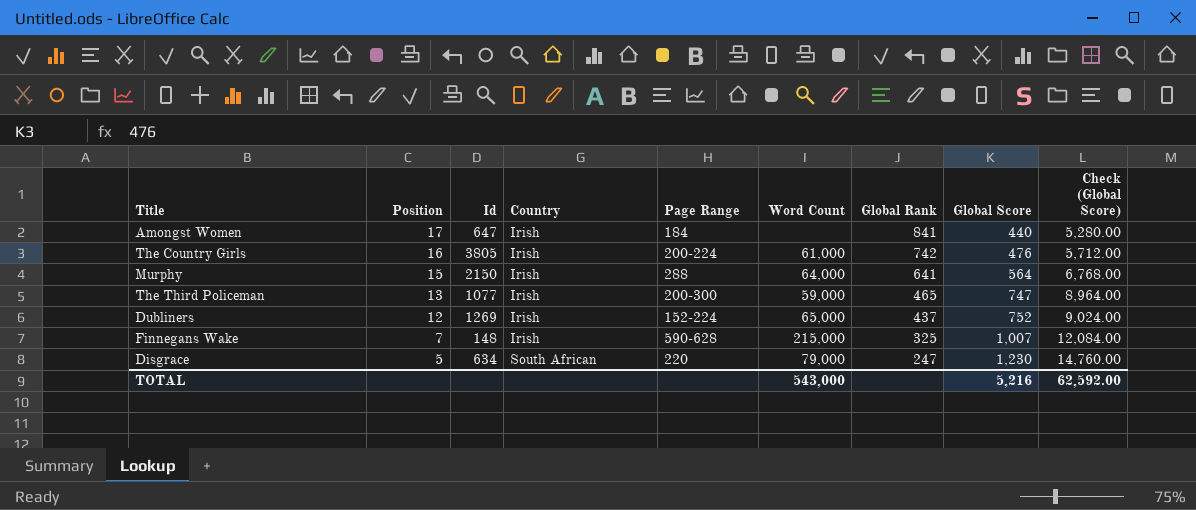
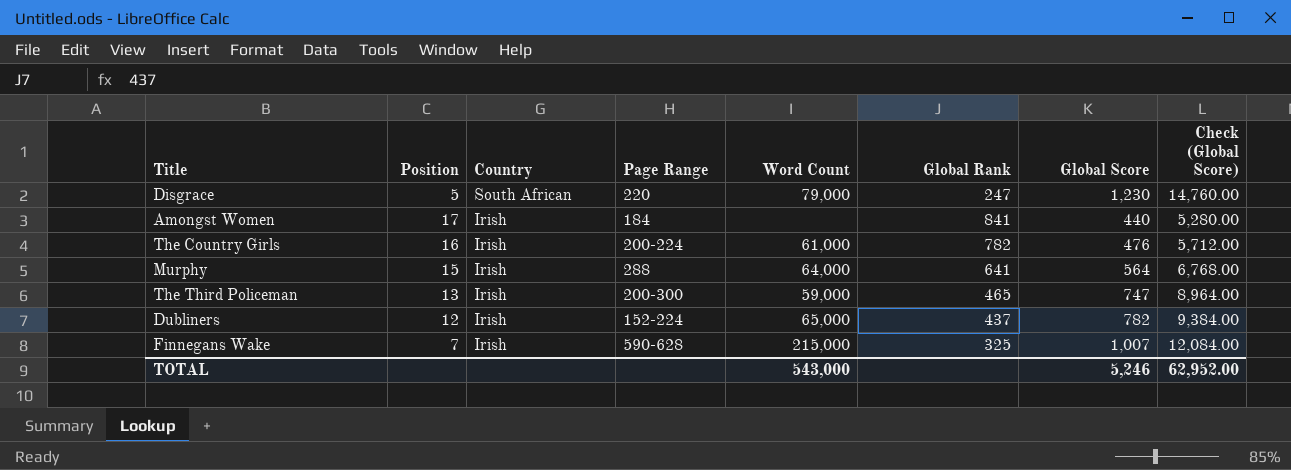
row order: Position descending -> Country descending
column Id | position: 3 -> none
The Country Girls | Global Rank: 742 -> 782
Dubliners | Global Score: 752 -> 782
Dubliners | Check (Global Score): 9,024.00 -> 9,384.00
TOTAL | Global Score: 5,216 -> 5,246
TOTAL | Check (Global Score): 62,592.00 -> 62,952.00

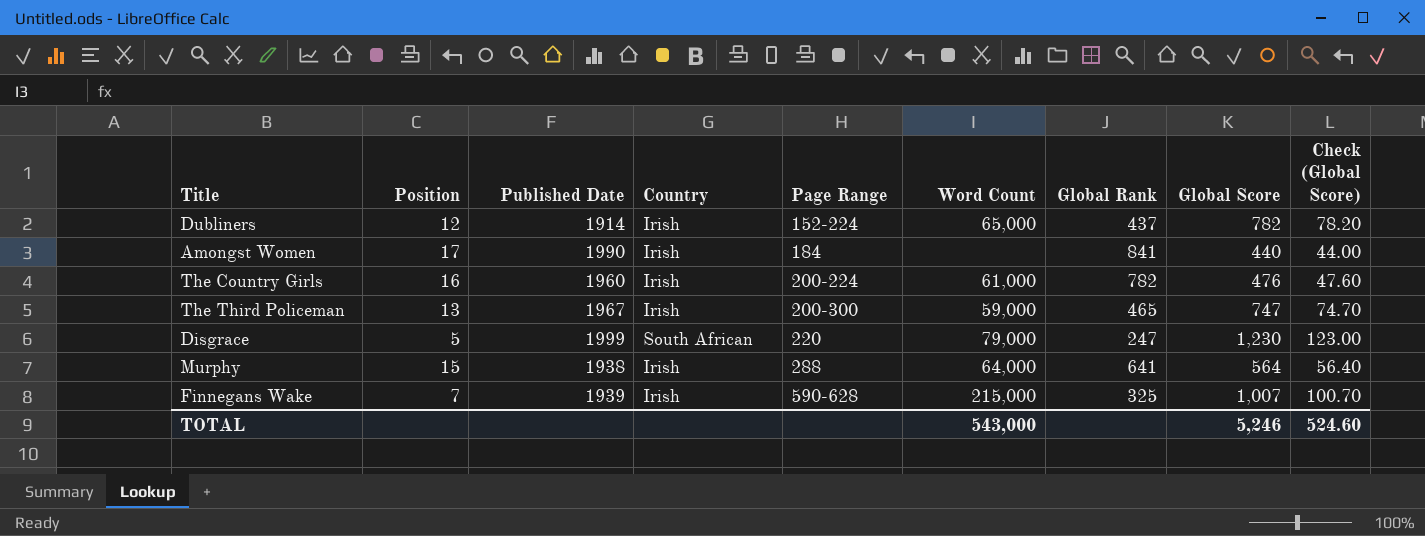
row order: Country descending -> Page Range ascending
column Published Date | position: none -> 3
column Check (Global Score) | formula: [Global Score] * 12 -> [Global Score] * 0.1
TOTAL | Check (Global Score): 62,952.00 -> 524.60

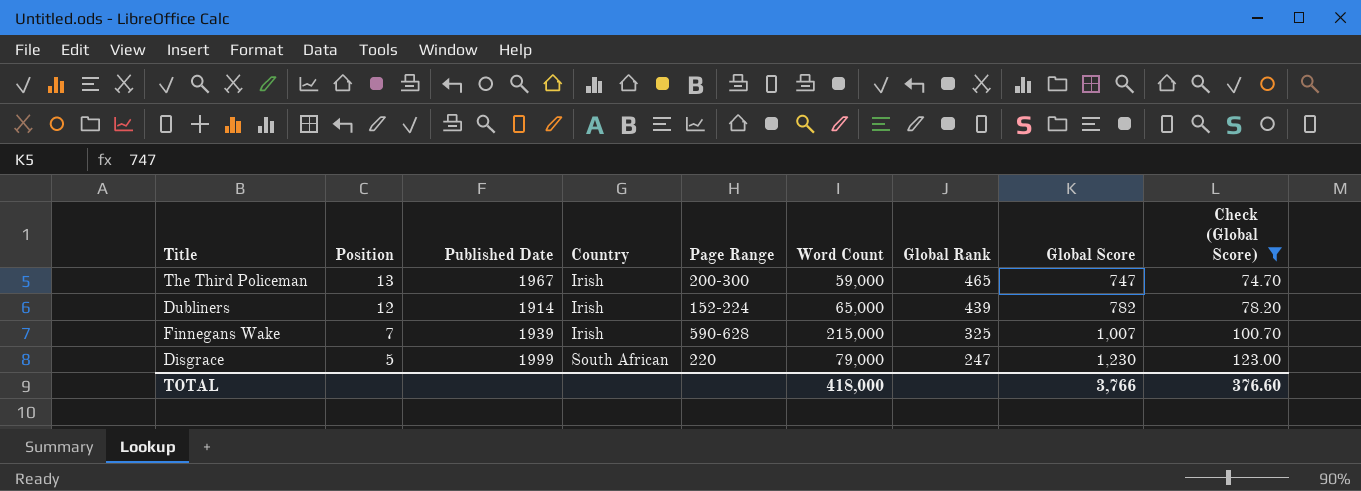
filter: none -> Check (Global Score) >= 74.70
row order: Page Range ascending -> Position descending
Dubliners | Global Rank: 437 -> 439
TOTAL | Word Count: 543,000 -> 418,000
TOTAL | Global Score: 5,246 -> 3,766
TOTAL | Check (Global Score): 524.60 -> 376.60

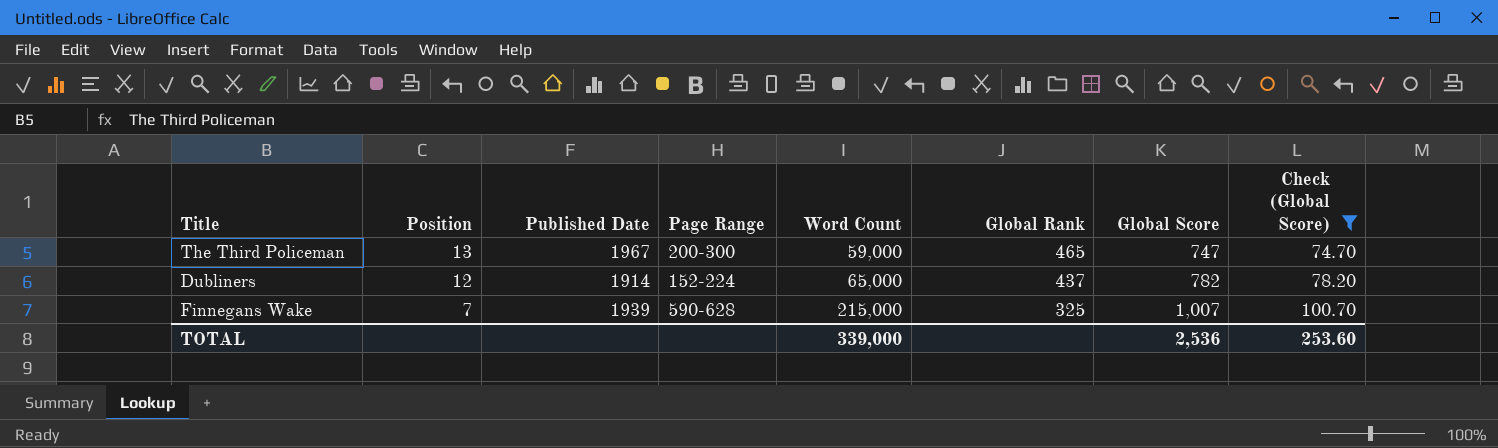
column Country | position: 4 -> none
row Disgrace: 5 | 1999 | South African | 220 | 79,000 | 247 | 1,230 | 123.00 -> none
Dubliners | Global Rank: 439 -> 437
TOTAL | Word Count: 418,000 -> 339,000
TOTAL | Global Score: 3,766 -> 2,536
TOTAL | Check (Global Score): 376.60 -> 253.60

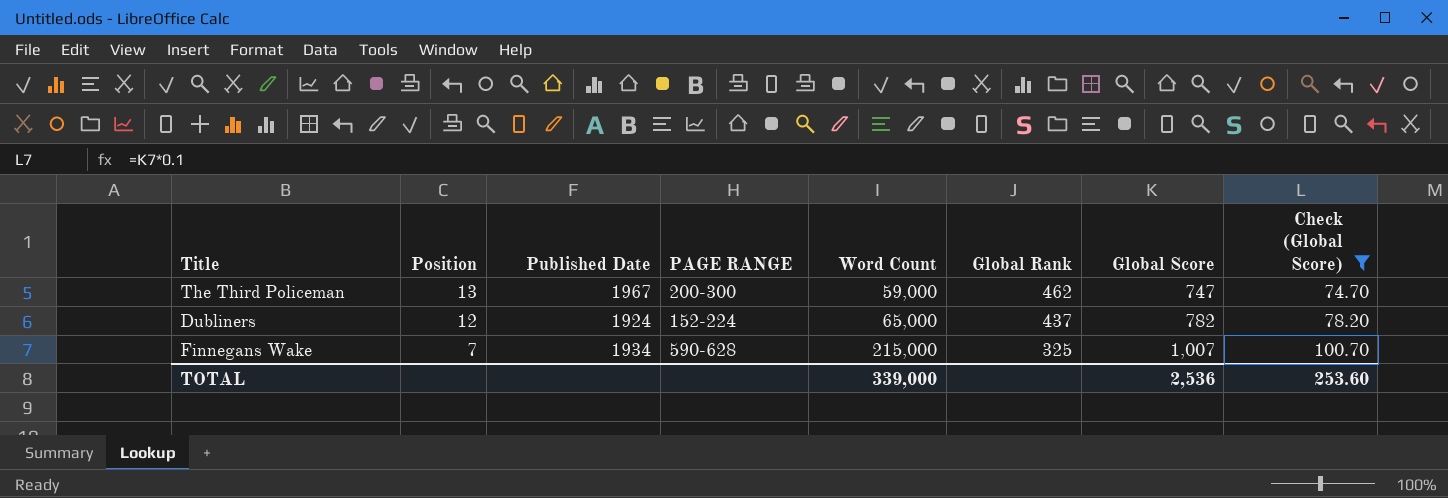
column name: Page Range -> PAGE RANGE
The Third Policeman | Global Rank: 465 -> 462
Dubliners | Published Date: 1914 -> 1924
Finnegans Wake | Published Date: 1939 -> 1934

